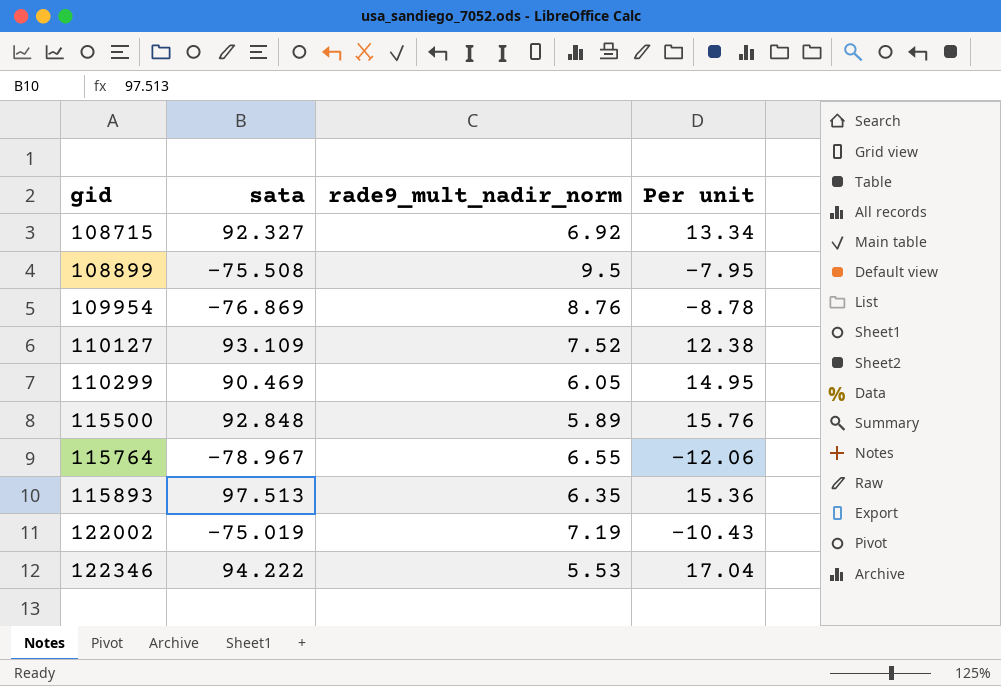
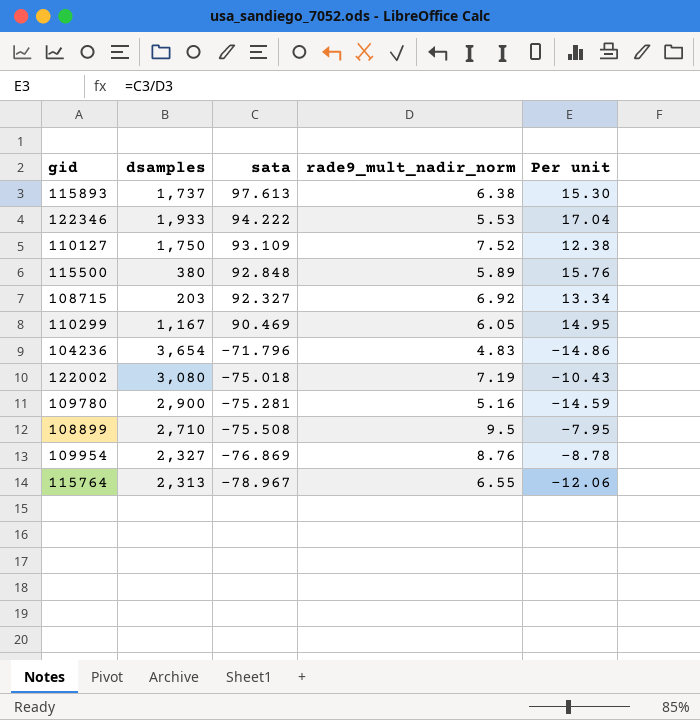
row order: gid ascending -> sata descending
column dsamples | position: none -> 2
115893 | sata: 97.513 -> 97.613
115893 | rade9_mult_nadir_norm: 6.35 -> 6.38
115893 | Per unit: 15.36 -> 15.30
row 104236: none -> 3,654 | -71.796 | 4.83 | -14.86
122002 | sata: -75.019 -> -75.018
row 109780: none -> 2,900 | -75.281 | 5.16 | -14.59

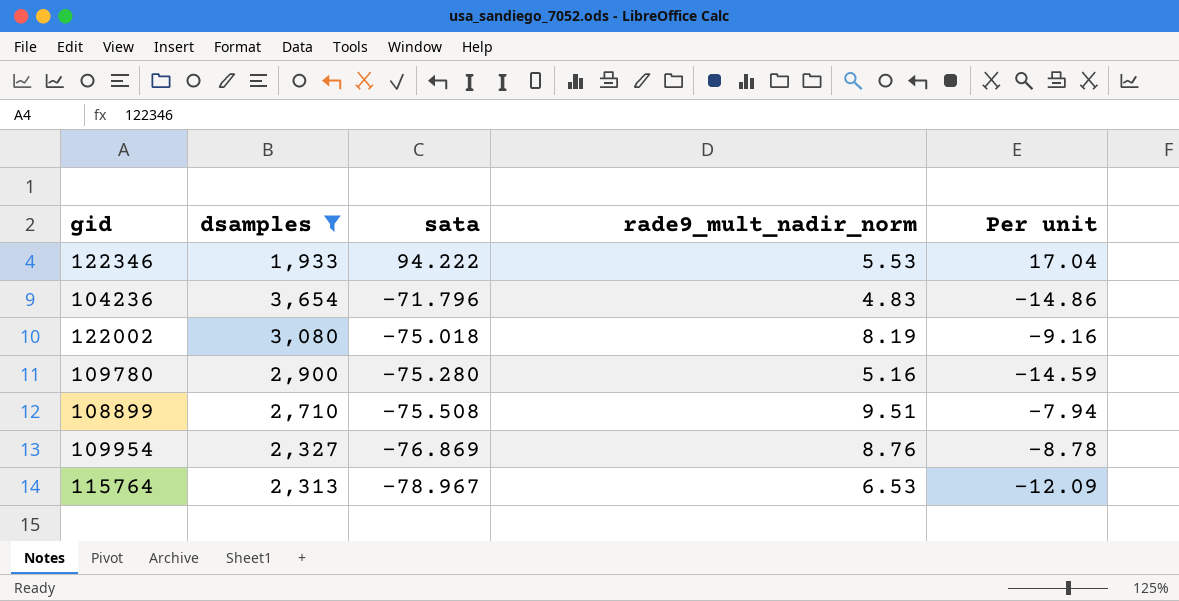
filter: none -> dsamples >= 1,933
122002 | rade9_mult_nadir_norm: 7.19 -> 8.19
122002 | Per unit: -10.43 -> -9.16
109780 | sata: -75.281 -> -75.280
108899 | rade9_mult_nadir_norm: 9.5 -> 9.51
108899 | Per unit: -7.95 -> -7.94
115764 | rade9_mult_nadir_norm: 6.55 -> 6.53
115764 | Per unit: -12.06 -> -12.09

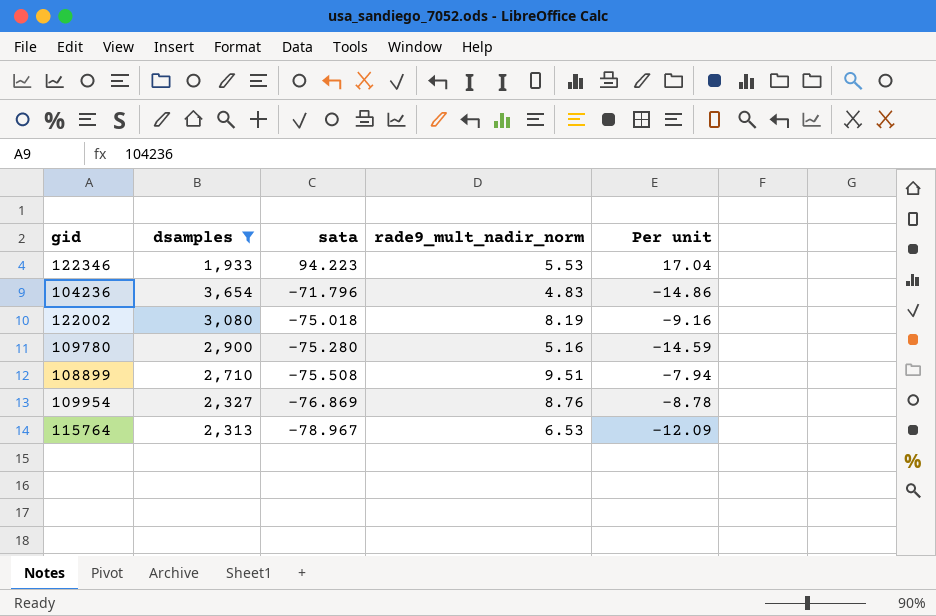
122346 | sata: 94.222 -> 94.223

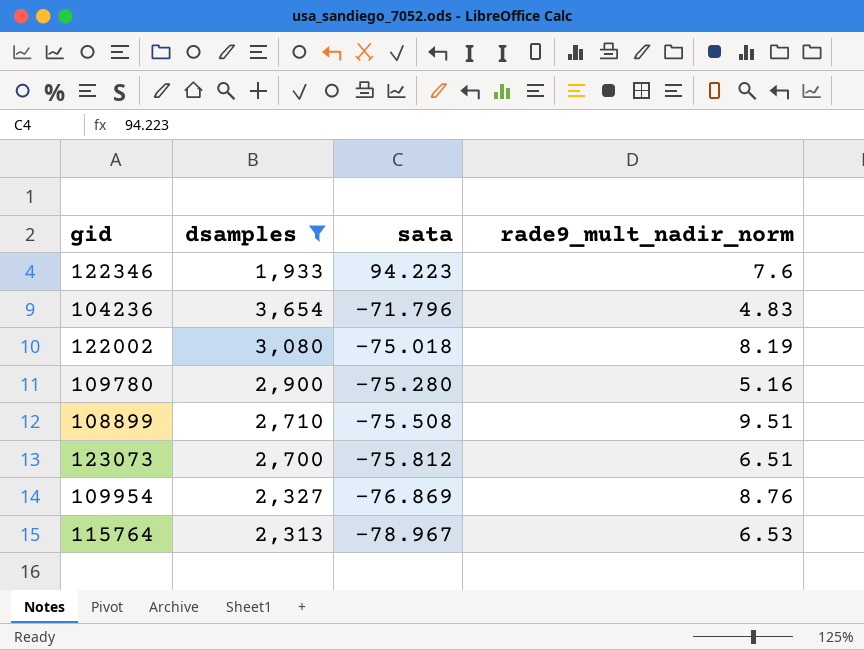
column Per unit | formula: [sata] / [rade9_mult_nadir_norm] -> none
122346 | rade9_mult_nadir_norm: 5.53 -> 7.6
row 123073: none -> 2,700 | -75.812 | 6.51

